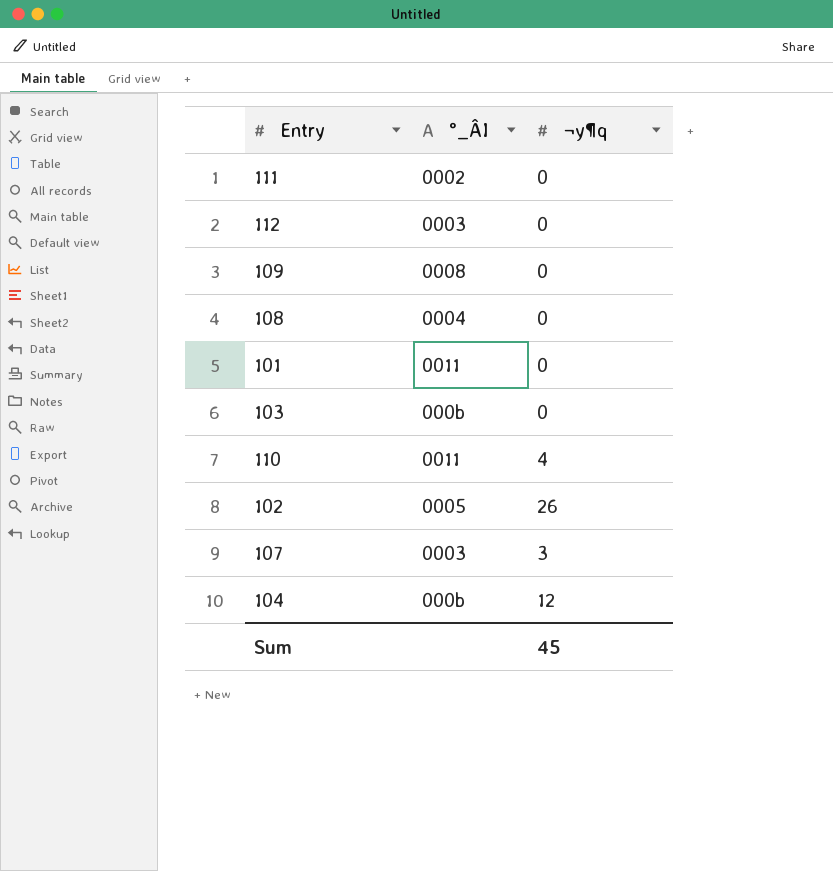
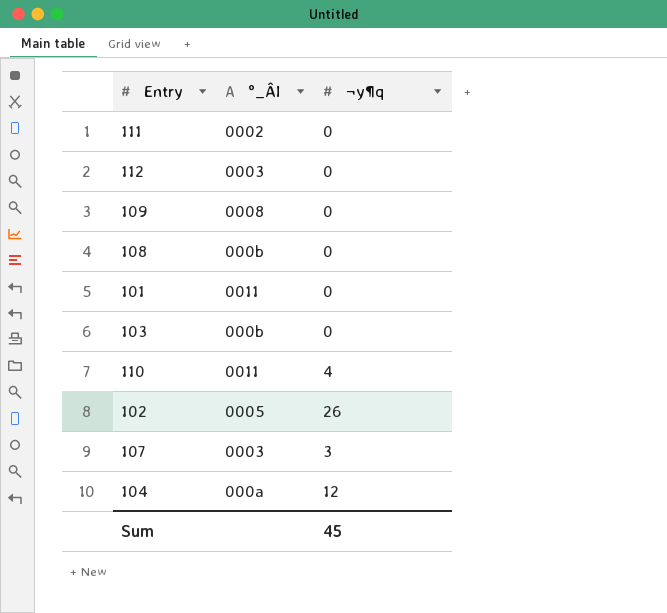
108 | °_ÂI: 0004 -> 000b
104 | °_ÂI: 000b -> 000a

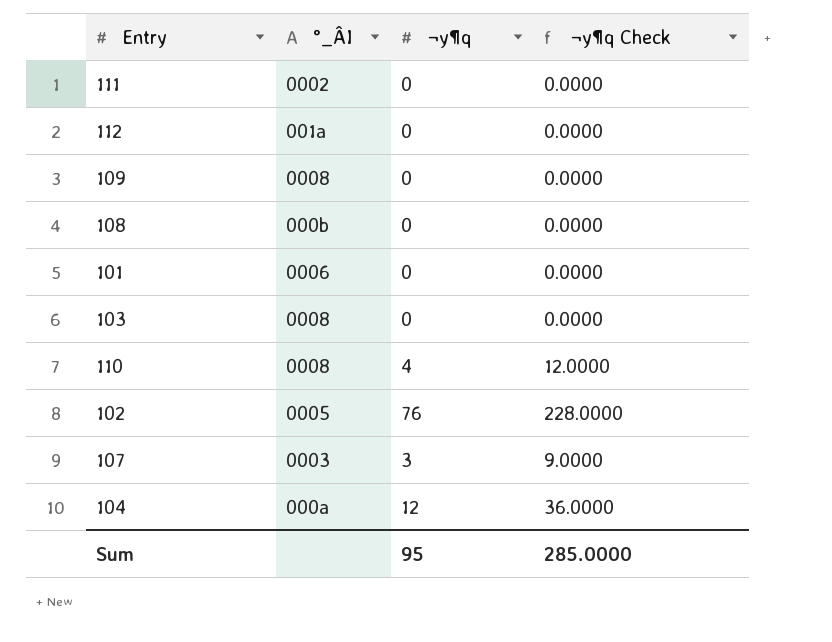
column ¬y¶q Check | formula: none -> [¬y¶q] * 3
112 | °_ÂI: 0003 -> 001a
101 | °_ÂI: 0011 -> 0006
103 | °_ÂI: 000b -> 0008
110 | °_ÂI: 0011 -> 0008
102 | ¬y¶q: 26 -> 76
Sum | ¬y¶q: 45 -> 95

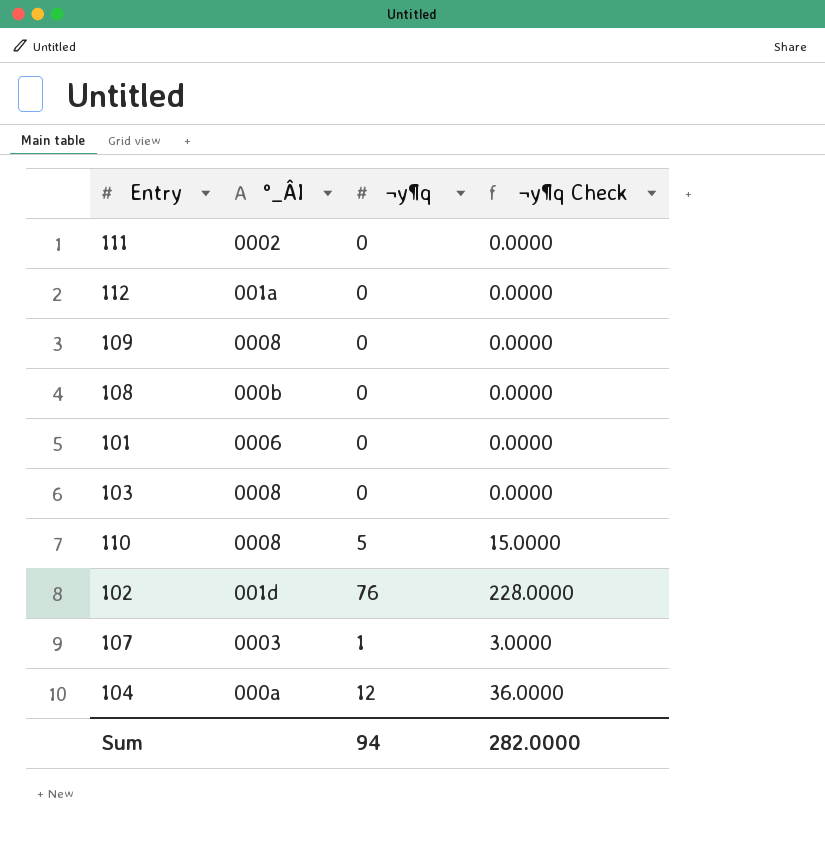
110 | ¬y¶q: 4 -> 5
110 | ¬y¶q Check: 12.0000 -> 15.0000
102 | °_ÂI: 0005 -> 001d
107 | ¬y¶q: 3 -> 1
107 | ¬y¶q Check: 9.0000 -> 3.0000
Sum | ¬y¶q: 95 -> 94
Sum | ¬y¶q Check: 285.0000 -> 282.0000

